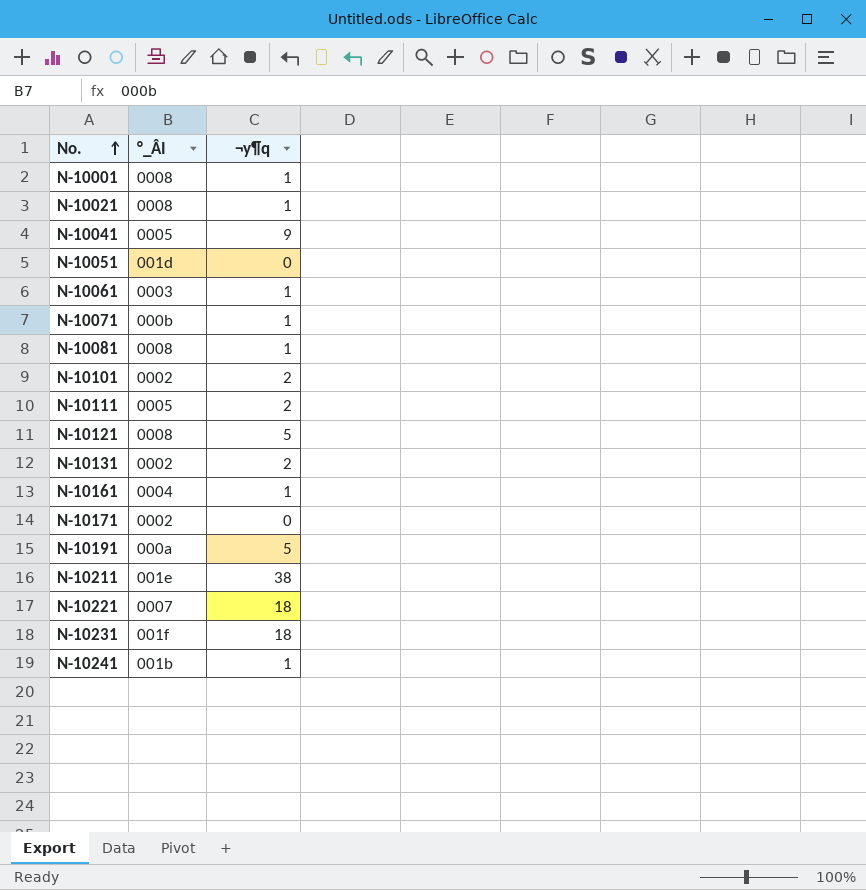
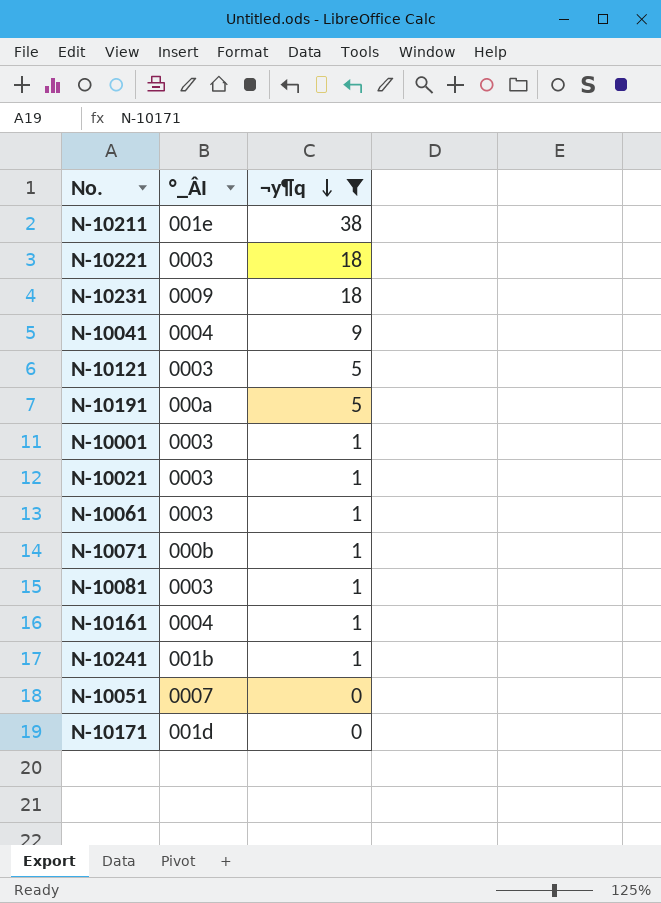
filter: none -> ¬y¶q != 2
row order: No. ascending -> ¬y¶q descending
N-10221 | °_ÂI: 0007 -> 0003
N-10231 | °_ÂI: 001f -> 0009
N-10041 | °_ÂI: 0005 -> 0004
N-10121 | °_ÂI: 0008 -> 0003
N-10001 | °_ÂI: 0008 -> 0003
N-10021 | °_ÂI: 0008 -> 0003
N-10081 | °_ÂI: 0008 -> 0003
N-10051 | °_ÂI: 001d -> 0007
N-10171 | °_ÂI: 0002 -> 001d

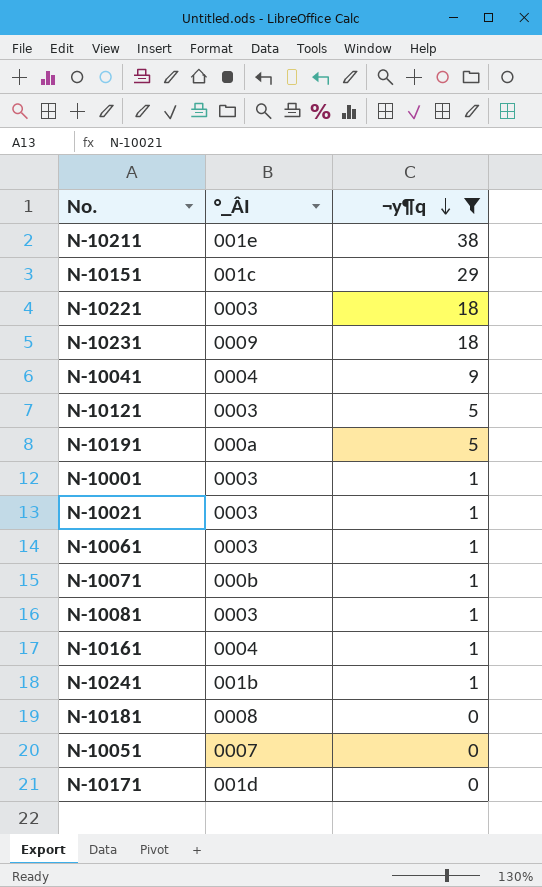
row N-10151: none -> 001c | 29
row N-10181: none -> 0008 | 0

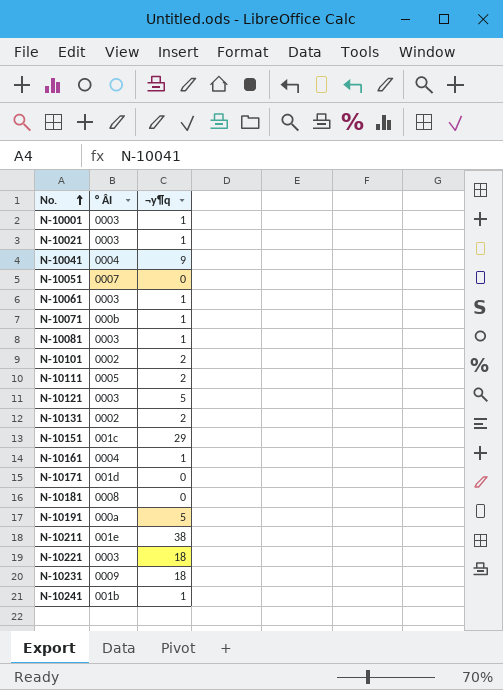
filter: ¬y¶q != 2 -> none
row order: ¬y¶q descending -> No. ascending
column name: °_ÂI -> ° ÂI

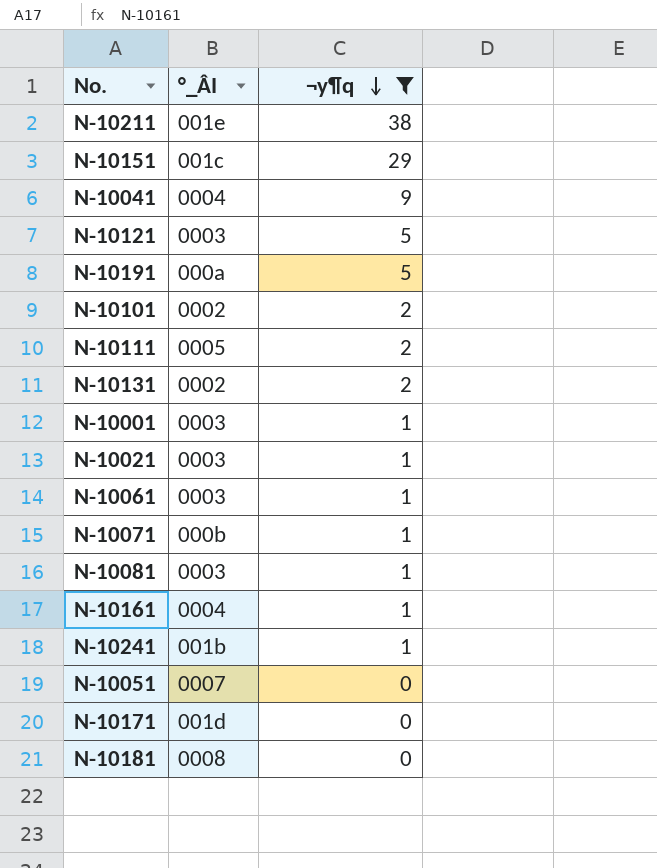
filter: none -> ¬y¶q != 18
row order: No. ascending -> ¬y¶q descending
column name: ° ÂI -> °_ÂI

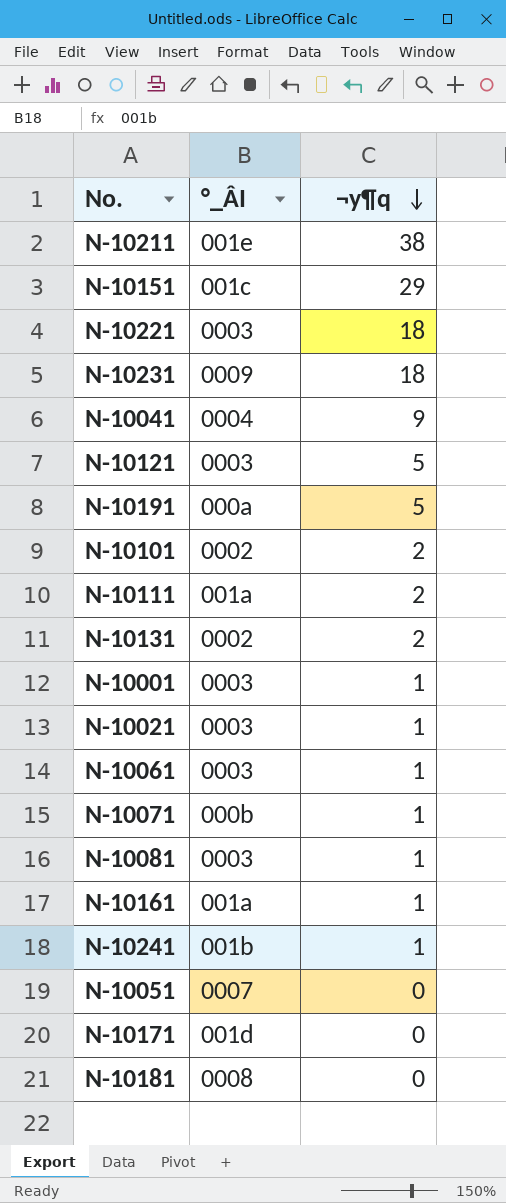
filter: ¬y¶q != 18 -> none
N-10111 | °_ÂI: 0005 -> 001a
N-10161 | °_ÂI: 0004 -> 001a

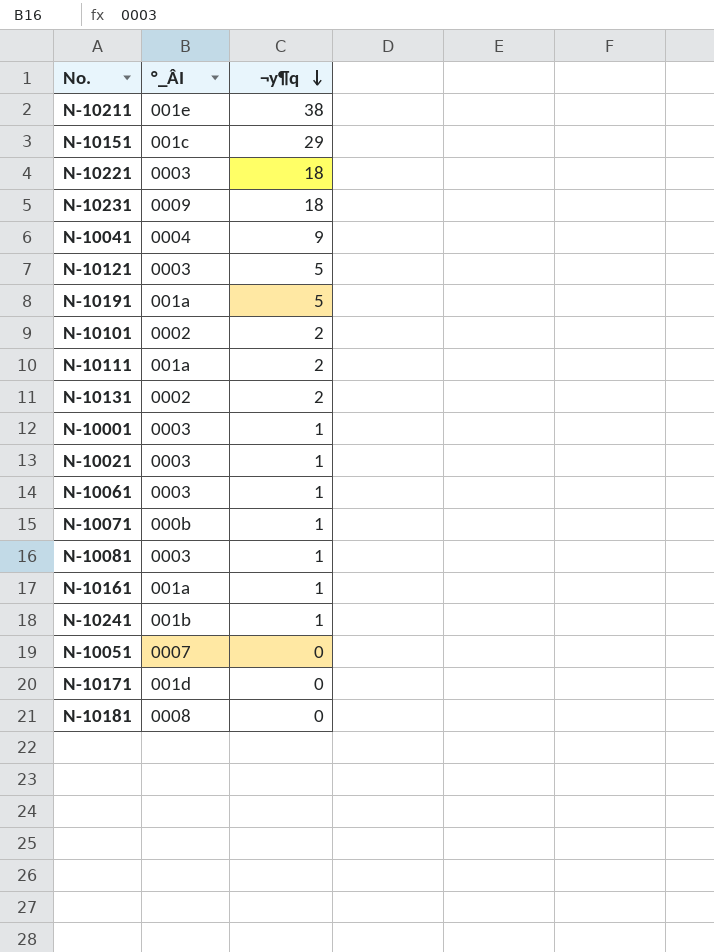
N-10191 | °_ÂI: 000a -> 001a

